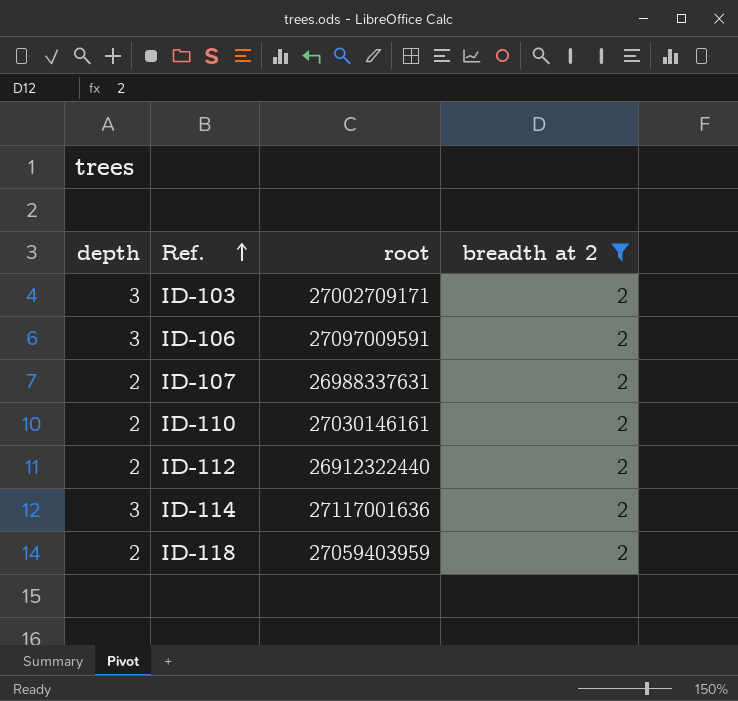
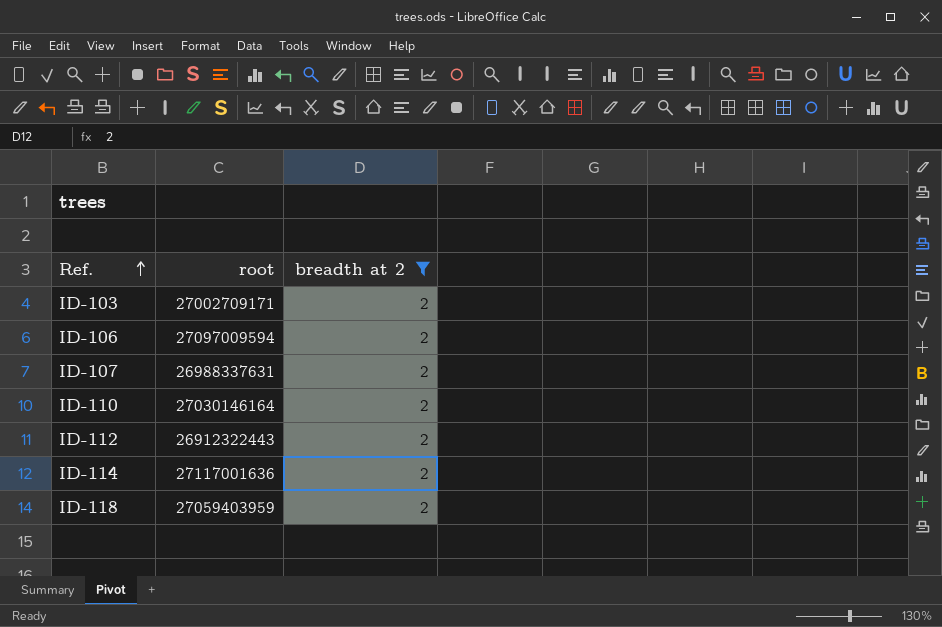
column depth | position: 1 -> none
ID-106 | root: 27097009591 -> 27097009594
ID-110 | root: 27030146161 -> 27030146164
ID-112 | root: 26912322440 -> 26912322443

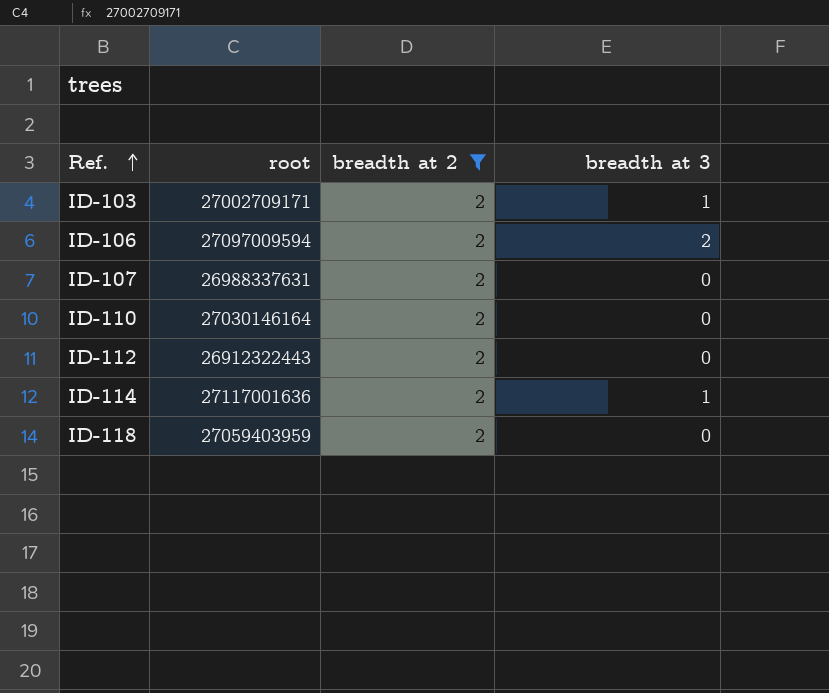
column breadth at 3 | position: none -> 4

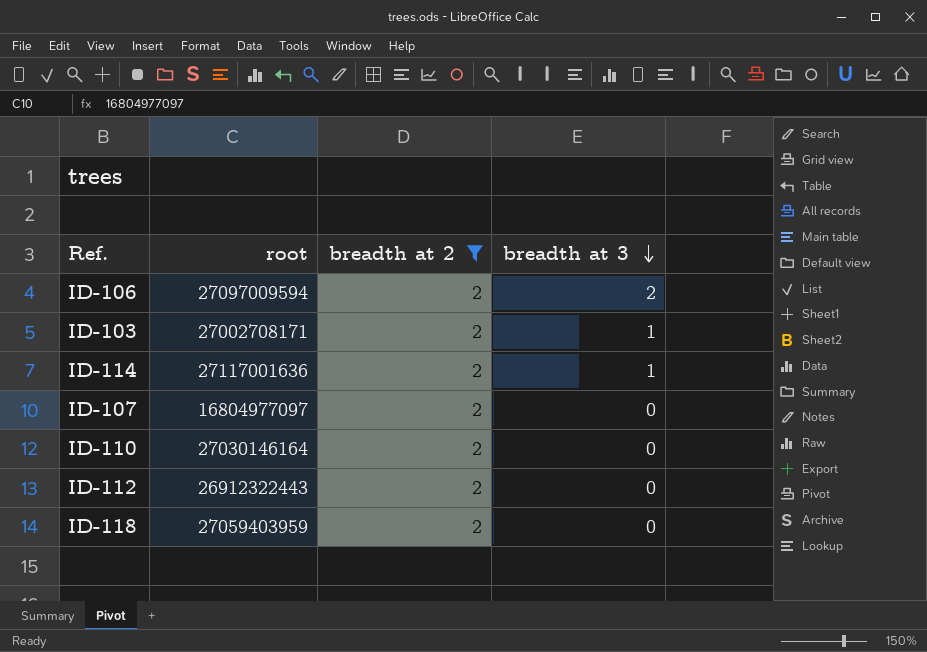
row order: Ref. ascending -> breadth at 3 descending
ID-103 | root: 27002709171 -> 27002708171
ID-107 | root: 26988337631 -> 16804977097

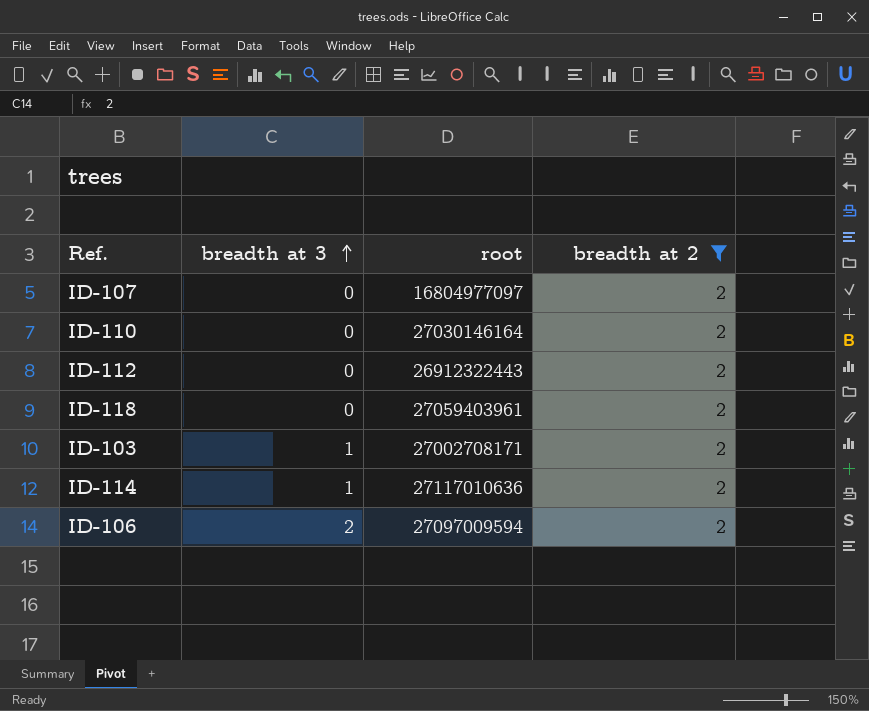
row order: breadth at 3 descending -> breadth at 3 ascending
column breadth at 3 | position: 4 -> 2
ID-118 | root: 27059403959 -> 27059403961
ID-114 | root: 27117001636 -> 27117010636

